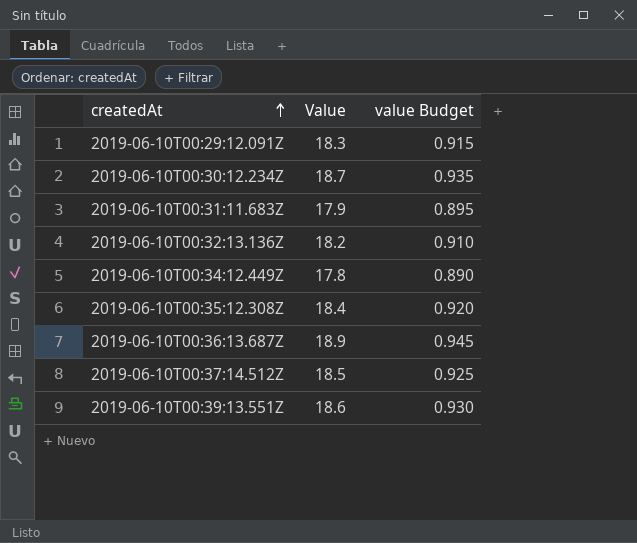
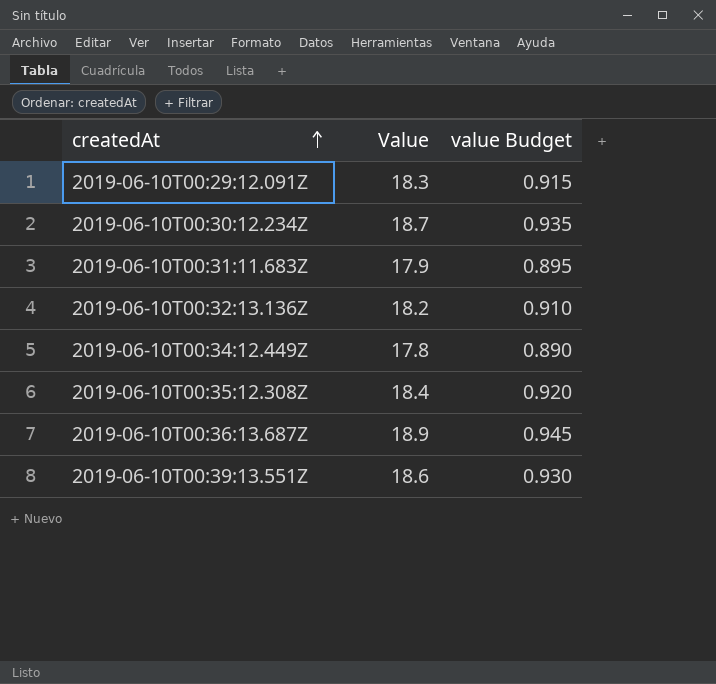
row 2019-06-10T00:37:14.512Z: 18.5 | 0.925 -> none

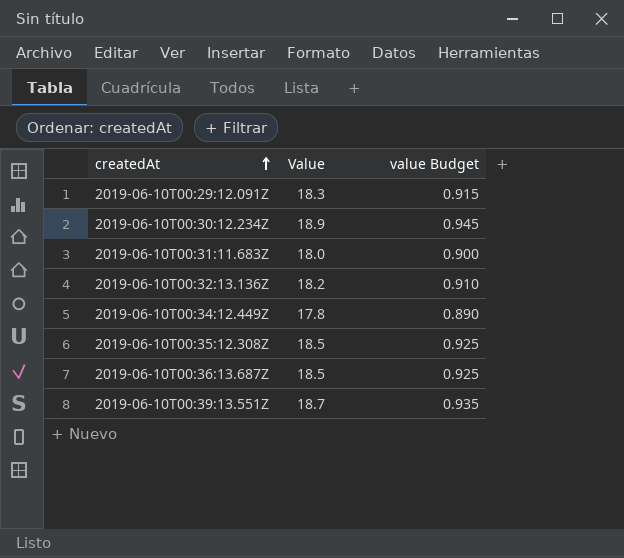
2019-06-10T00:30:12.234Z | Value: 18.7 -> 18.9
2019-06-10T00:30:12.234Z | value Budget: 0.935 -> 0.945
2019-06-10T00:31:11.683Z | Value: 17.9 -> 18.0
2019-06-10T00:31:11.683Z | value Budget: 0.895 -> 0.900
2019-06-10T00:35:12.308Z | Value: 18.4 -> 18.5
2019-06-10T00:35:12.308Z | value Budget: 0.920 -> 0.925
2019-06-10T00:36:13.687Z | Value: 18.9 -> 18.5
2019-06-10T00:36:13.687Z | value Budget: 0.945 -> 0.925
2019-06-10T00:39:13.551Z | Value: 18.6 -> 18.7
2019-06-10T00:39:13.551Z | value Budget: 0.930 -> 0.935

